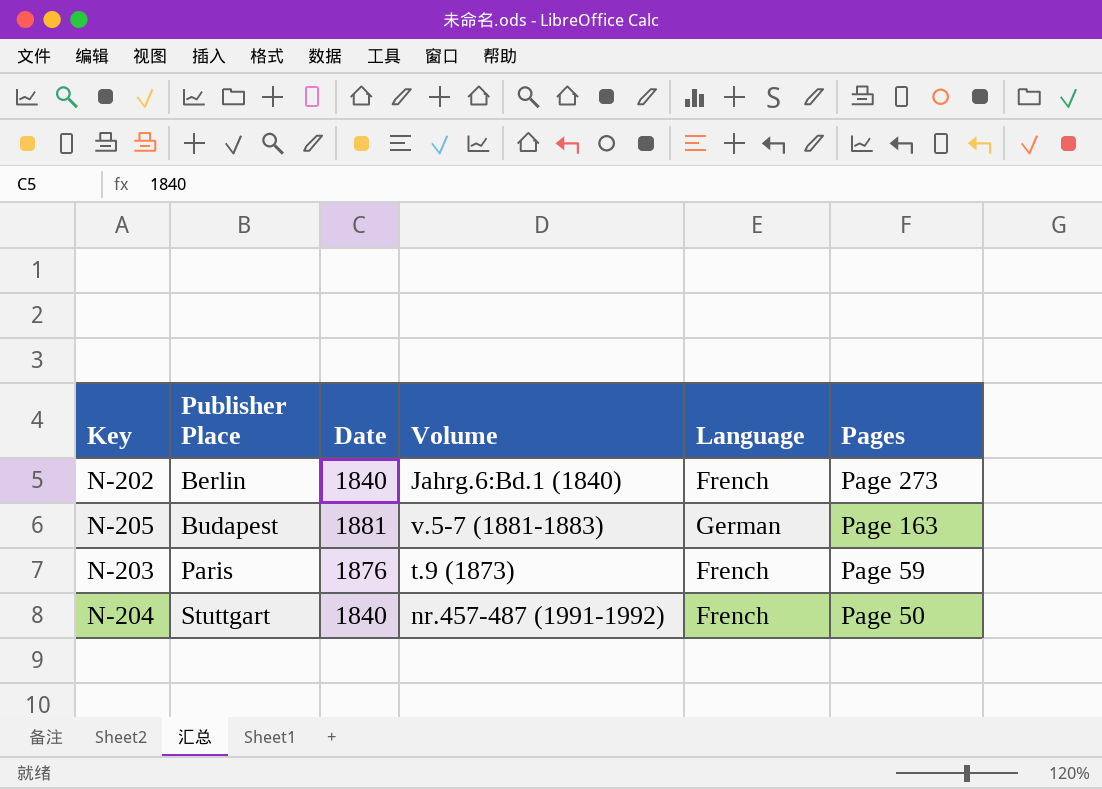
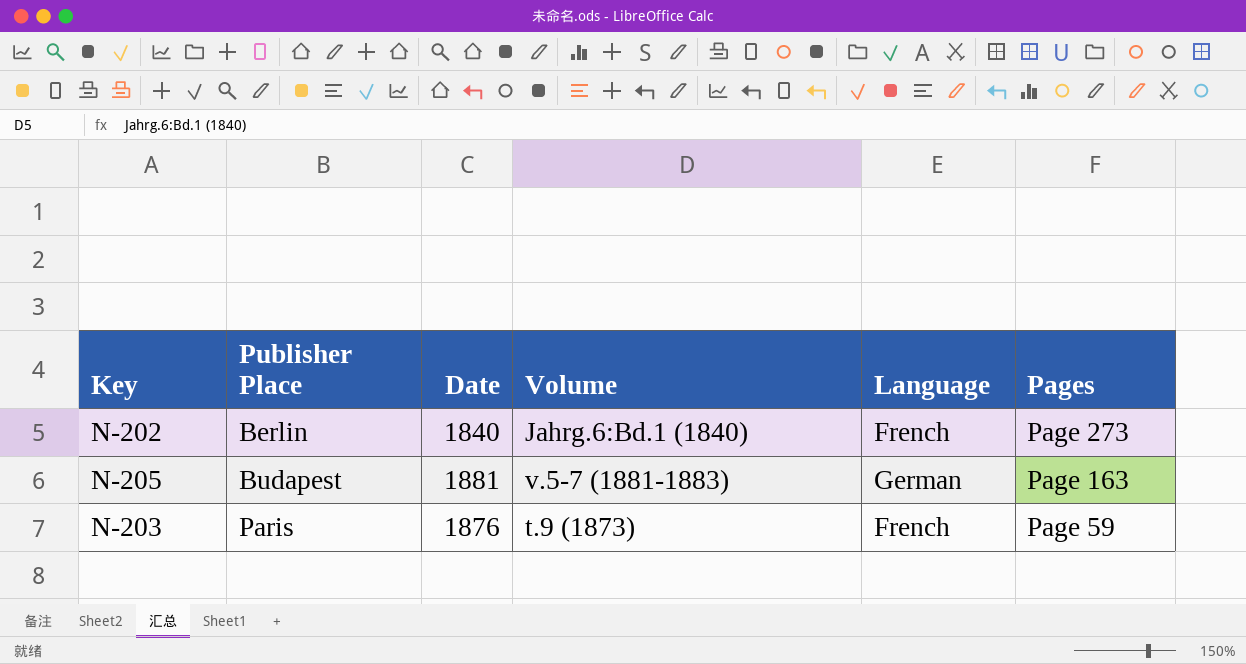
row N-204: Stuttgart | 1840 | nr.457-487 (1991-1992) | French | Page 50 -> none

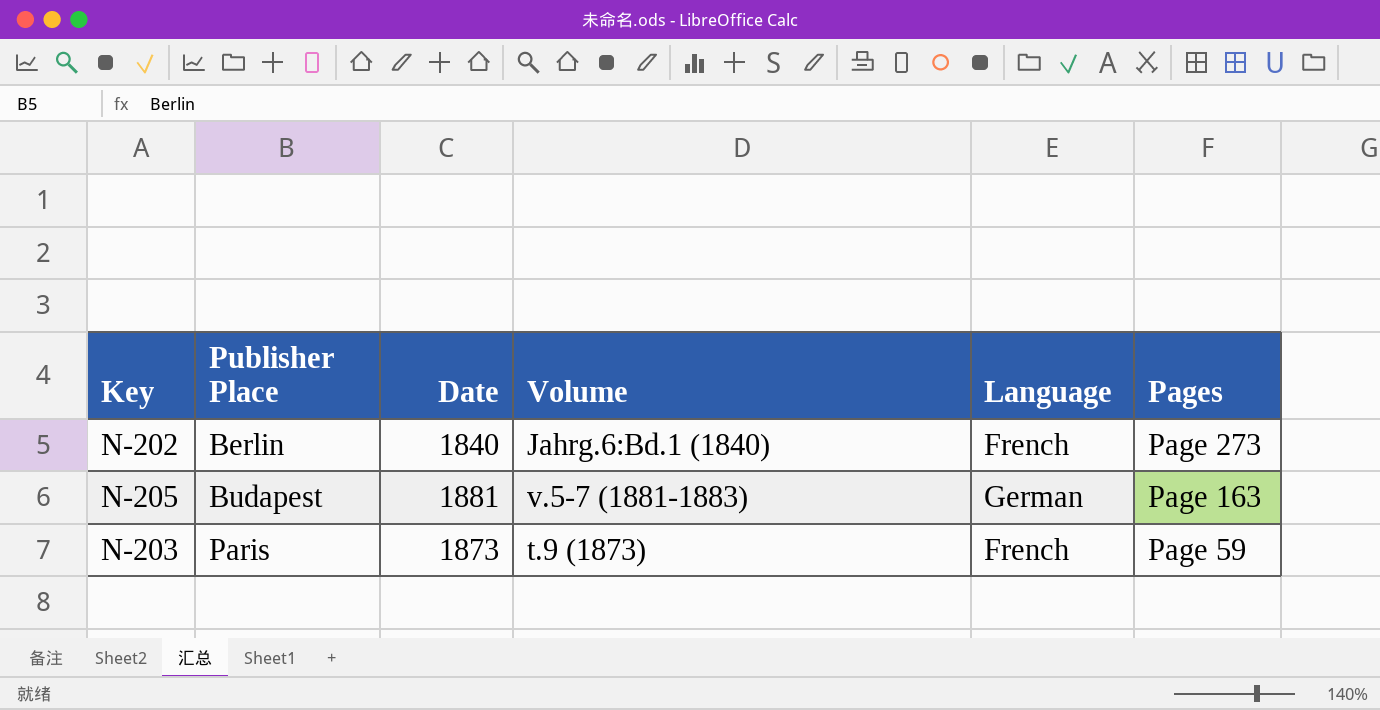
N-203 | Date: 1876 -> 1873

